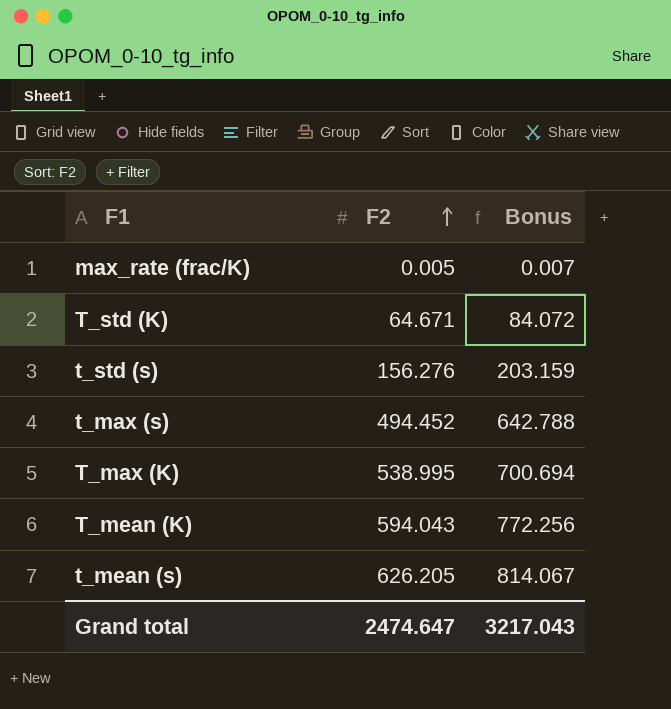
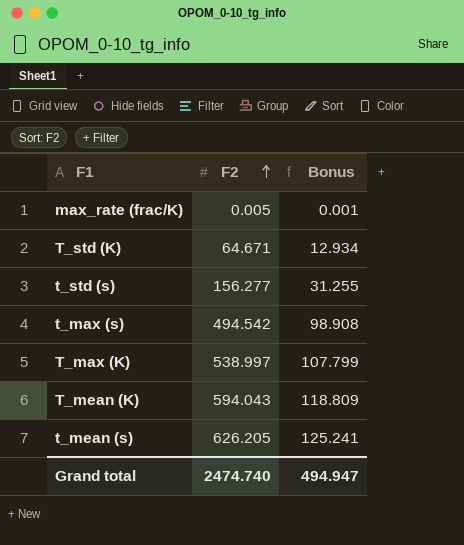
column Bonus | formula: [F2] * 1.3 -> [F2] * 0.2
t_std (s) | F2: 156.276 -> 156.277
t_max (s) | F2: 494.452 -> 494.542
T_max (K) | F2: 538.995 -> 538.997
Grand total | F2: 2474.647 -> 2474.740
Grand total | Bonus: 3217.043 -> 494.947

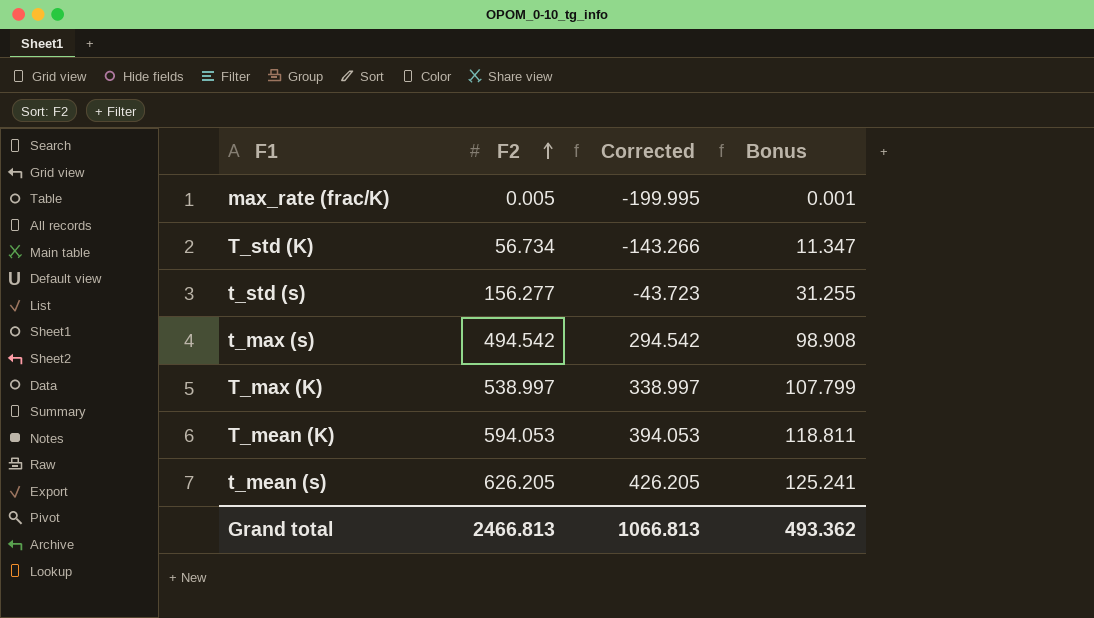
column Corrected | formula: none -> [F2] - 200
T_std (K) | F2: 64.671 -> 56.734
T_std (K) | Bonus: 12.934 -> 11.347
T_mean (K) | F2: 594.043 -> 594.053
T_mean (K) | Bonus: 118.809 -> 118.811
Grand total | F2: 2474.740 -> 2466.813
Grand total | Bonus: 494.947 -> 493.362

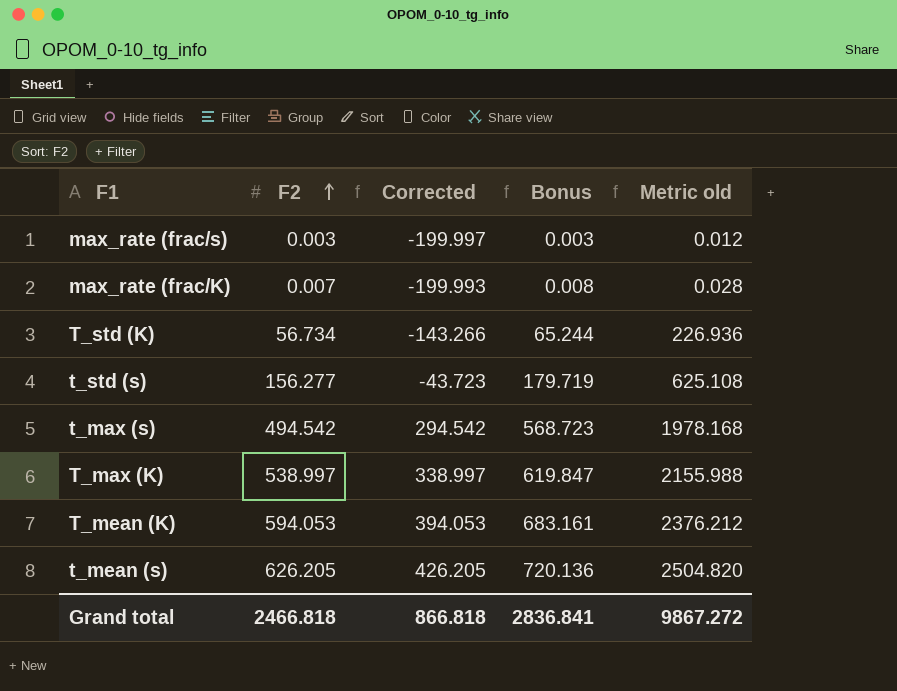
column Bonus | formula: [F2] * 0.2 -> [F2] * 1.15
column Metric old | formula: none -> [F2] * 4
row max_rate (frac/s): none -> 0.003 | -199.997 | 0.003 | 0.012
max_rate (frac/K) | F2: 0.005 -> 0.007
max_rate (frac/K) | Corrected: -199.995 -> -199.993
Grand total | F2: 2466.813 -> 2466.818
Grand total | Corrected: 1066.813 -> 866.818
Grand total | Bonus: 493.362 -> 2836.841

